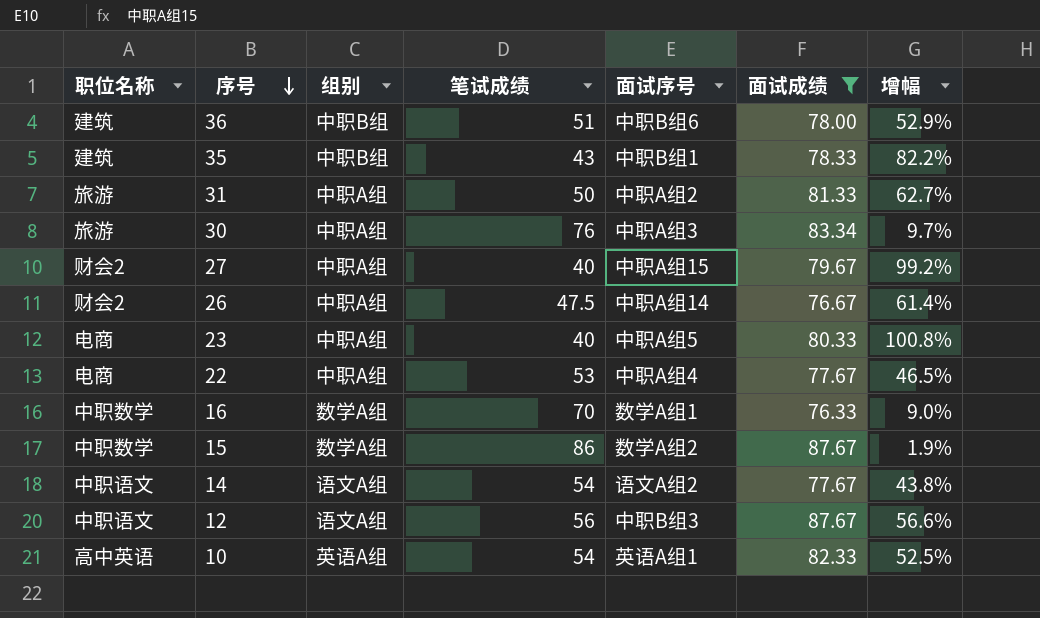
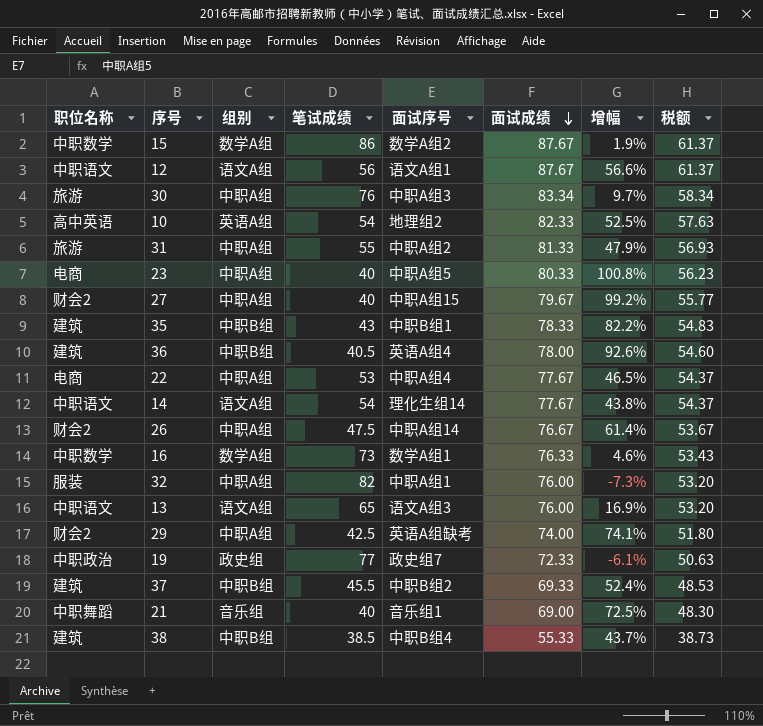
filter: 面试成绩 >= 76.33 -> none
row order: 序号 descending -> 面试成绩 descending
column 税额 | formula: none -> [面试成绩] * 0.7
12 | 面试序号: 中职B组3 -> 语文A组1
10 | 面试序号: 英语A组1 -> 地理组2
31 | 笔试成绩: 50 -> 55
31 | 增幅: 62.7% -> 47.9%
36 | 笔试成绩: 51 -> 40.5
36 | 面试序号: 中职B组6 -> 英语A组4
36 | 增幅: 52.9% -> 92.6%
14 | 面试序号: 语文A组2 -> 理化生组14
16 | 笔试成绩: 70 -> 73
16 | 增幅: 9.0% -> 4.6%

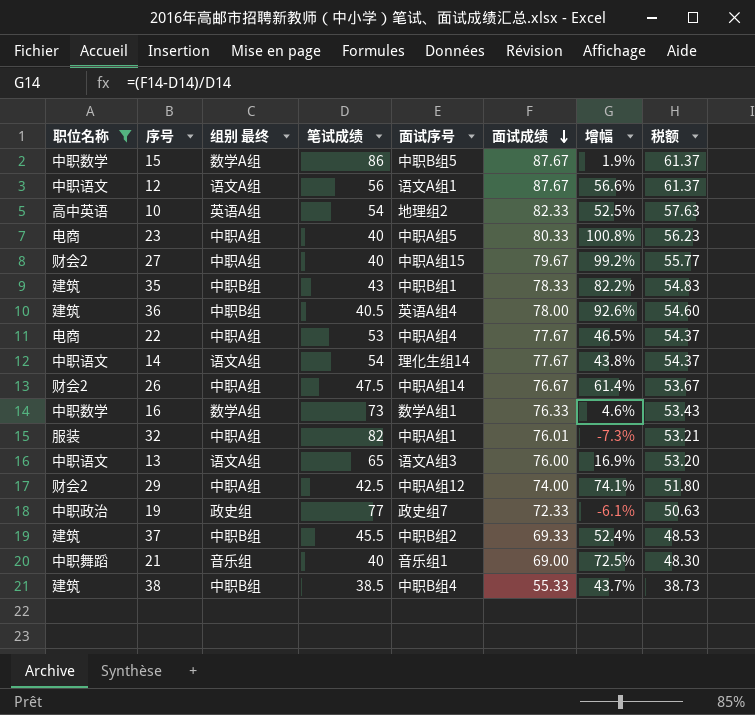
filter: none -> 职位名称 != 旅游
column name: 组别 -> 组别 最终
15 | 面试序号: 数学A组2 -> 中职B组5
32 | 面试成绩: 76.00 -> 76.01
32 | 税额: 53.20 -> 53.21
29 | 面试序号: 英语A组缺考 -> 中职A组12

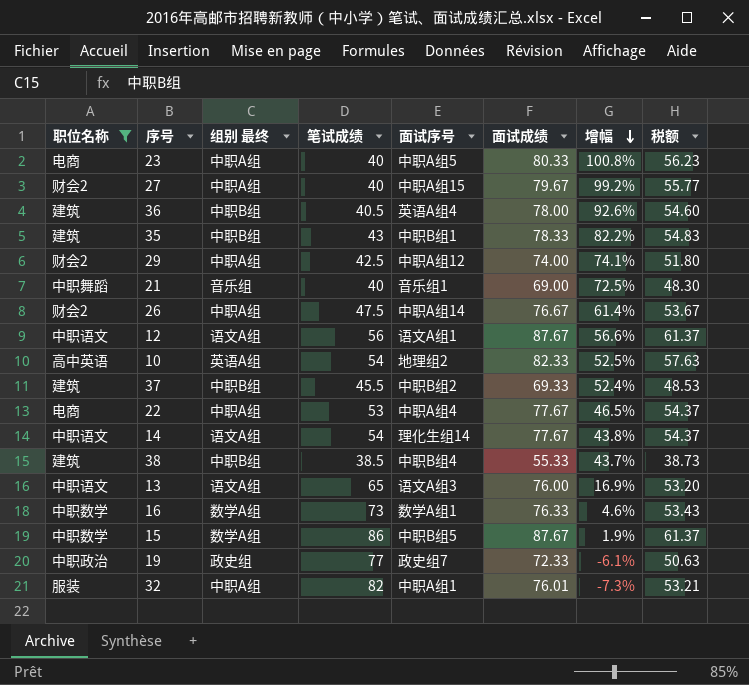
row order: 面试成绩 descending -> 增幅 descending

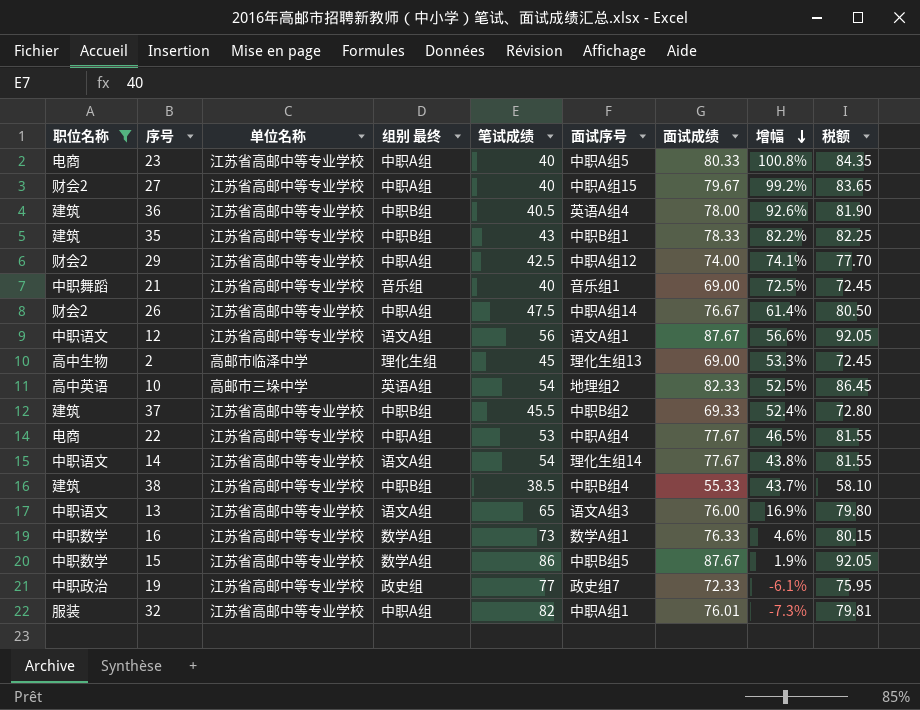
column 单位名称 | position: none -> 3
column 税额 | formula: [面试成绩] * 0.7 -> [面试成绩] * 1.05
row 2: none -> 高中生物 | 高邮市临泽中学 | 理化生组 | 45 | 理化生组13 | 69.00 | 53.3% | 72.45

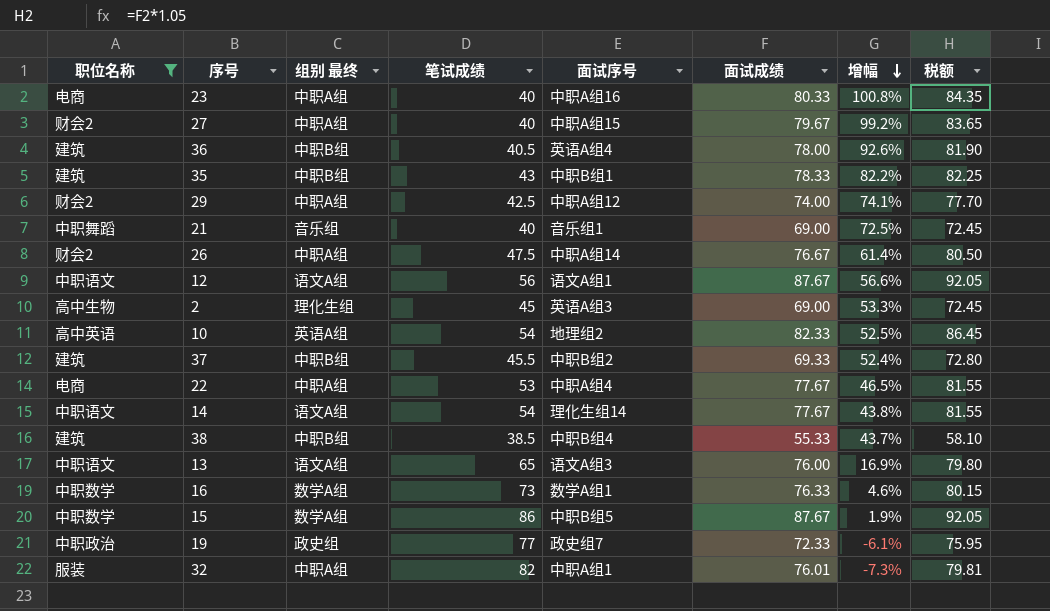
column 单位名称 | position: 3 -> none
23 | 面试序号: 中职A组5 -> 中职A组16
2 | 面试序号: 理化生组13 -> 英语A组3

